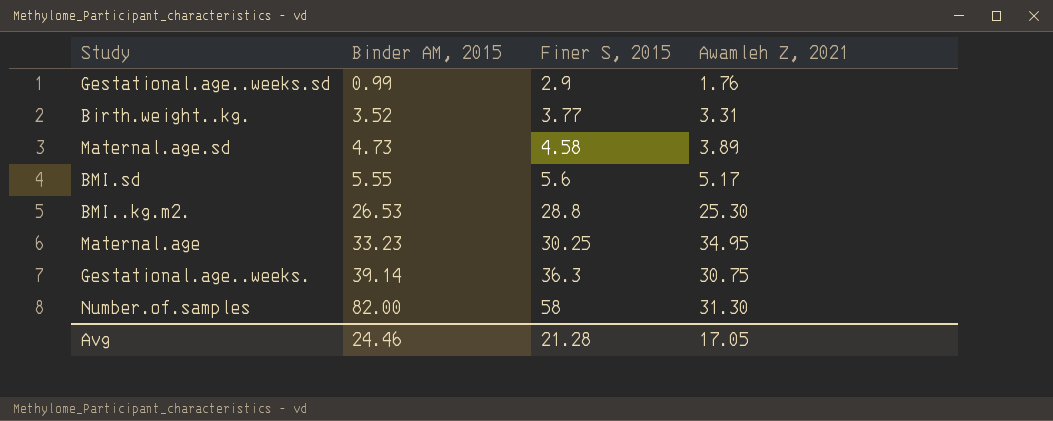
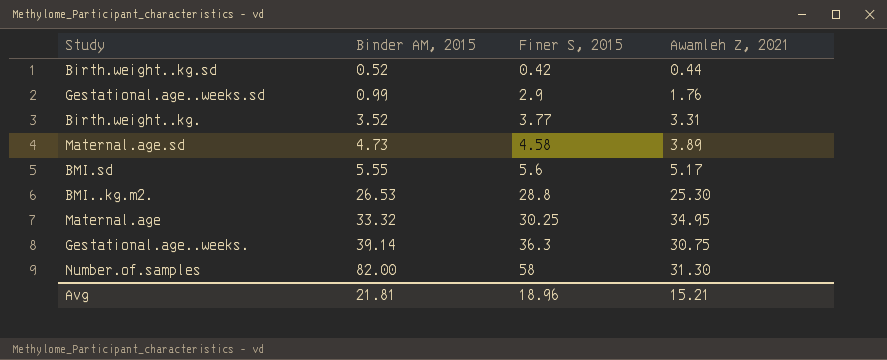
row Birth.weight..kg.sd: none -> 0.52 | 0.42 | 0.44
Maternal.age | Binder AM, 2015: 33.23 -> 33.32
Avg | Binder AM, 2015: 24.46 -> 21.81
Avg | Finer S, 2015: 21.28 -> 18.96
Avg | Awamleh Z, 2021: 17.05 -> 15.21

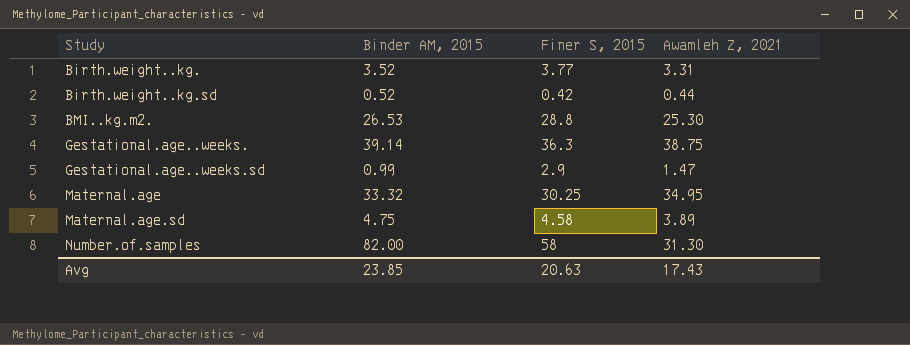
row order: Binder AM, 2015 ascending -> Study ascending
row BMI.sd: 5.55 | 5.6 | 5.17 -> none
Gestational.age..weeks. | Awamleh Z, 2021: 30.75 -> 38.75
Gestational.age..weeks.sd | Awamleh Z, 2021: 1.76 -> 1.47
Maternal.age.sd | Binder AM, 2015: 4.73 -> 4.75
Avg | Binder AM, 2015: 21.81 -> 23.85
Avg | Finer S, 2015: 18.96 -> 20.63
Avg | Awamleh Z, 2021: 15.21 -> 17.43

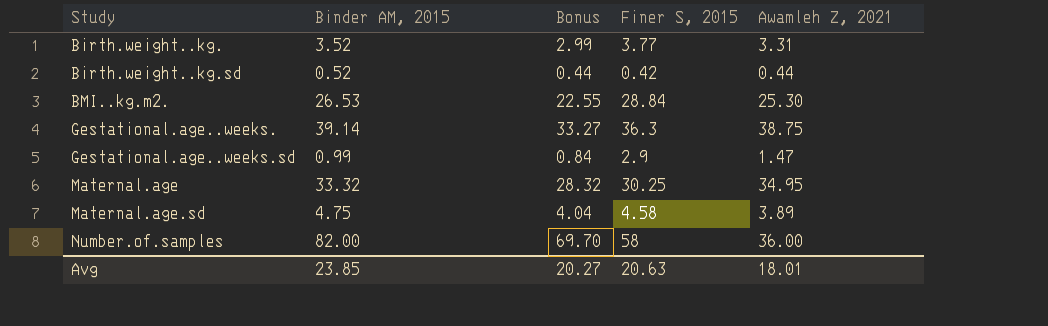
column Bonus | formula: none -> [Binder AM, 2015] * 0.85
BMI..kg.m2. | Finer S, 2015: 28.8 -> 28.84
Number.of.samples | Awamleh Z, 2021: 31.30 -> 36.00
Avg | Awamleh Z, 2021: 17.43 -> 18.01

